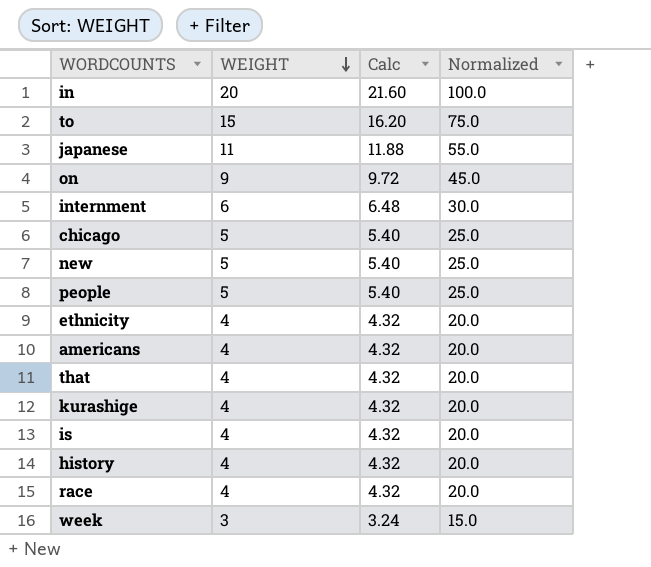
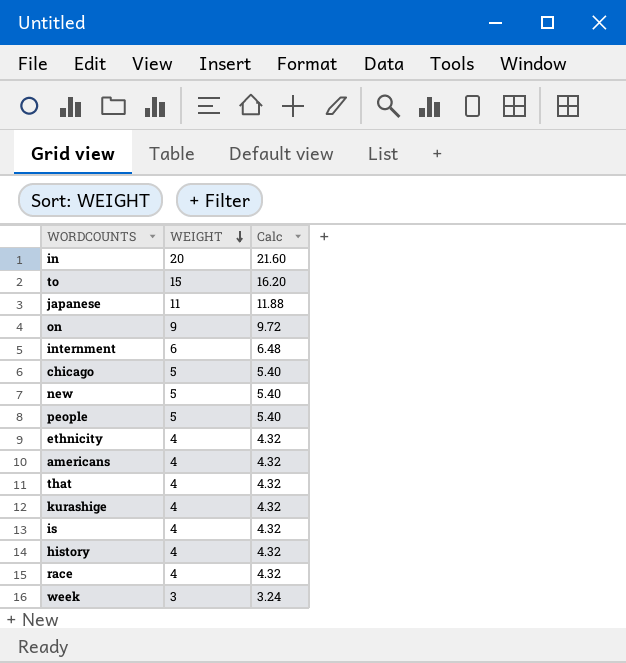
column Normalized | formula: [WEIGHT] * 5 -> none

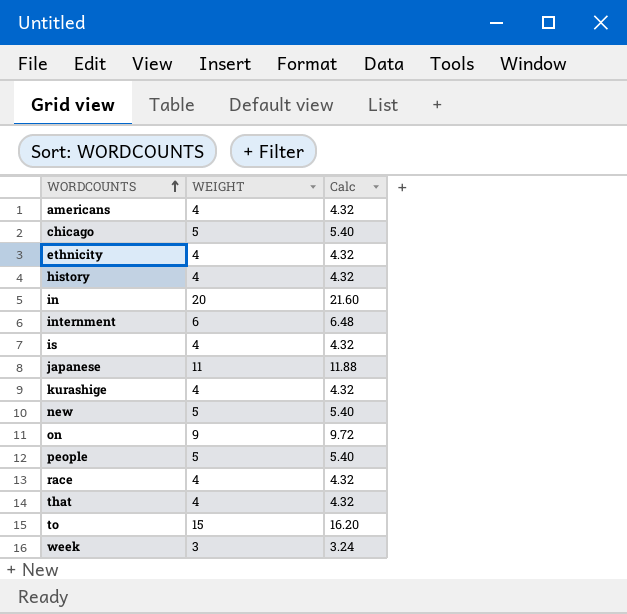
row order: WEIGHT descending -> WORDCOUNTS ascending

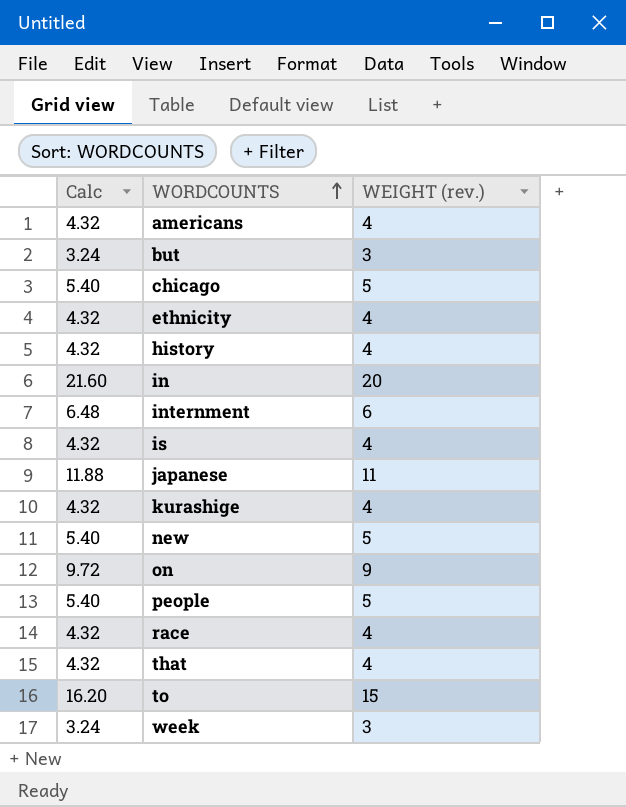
column Calc | position: 3 -> 1
column name: WEIGHT -> WEIGHT (rev.)
row but: none -> 3.24 | 3

